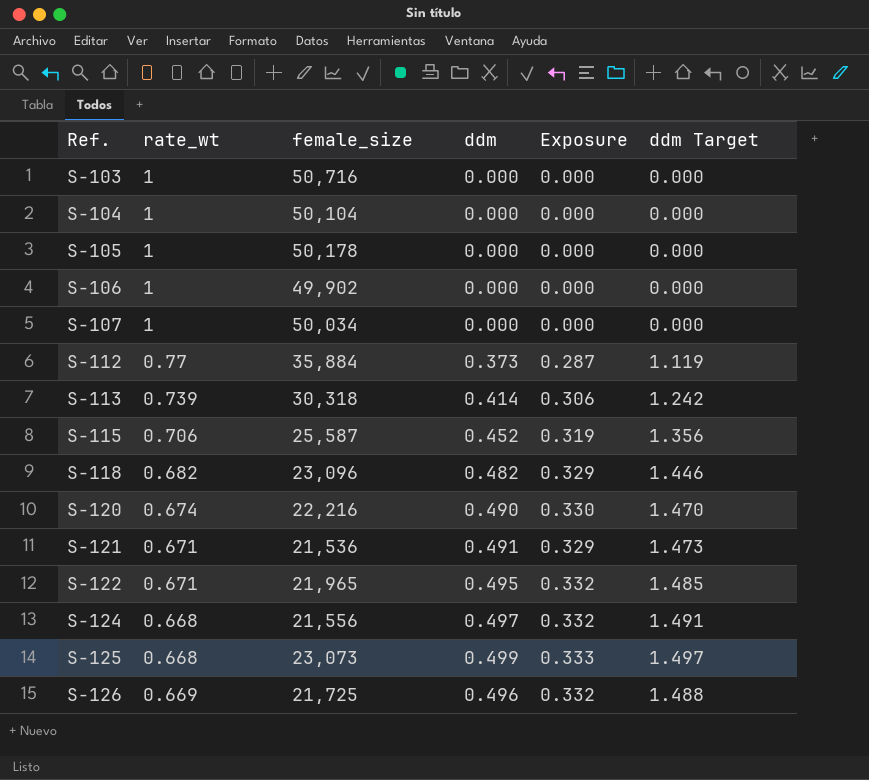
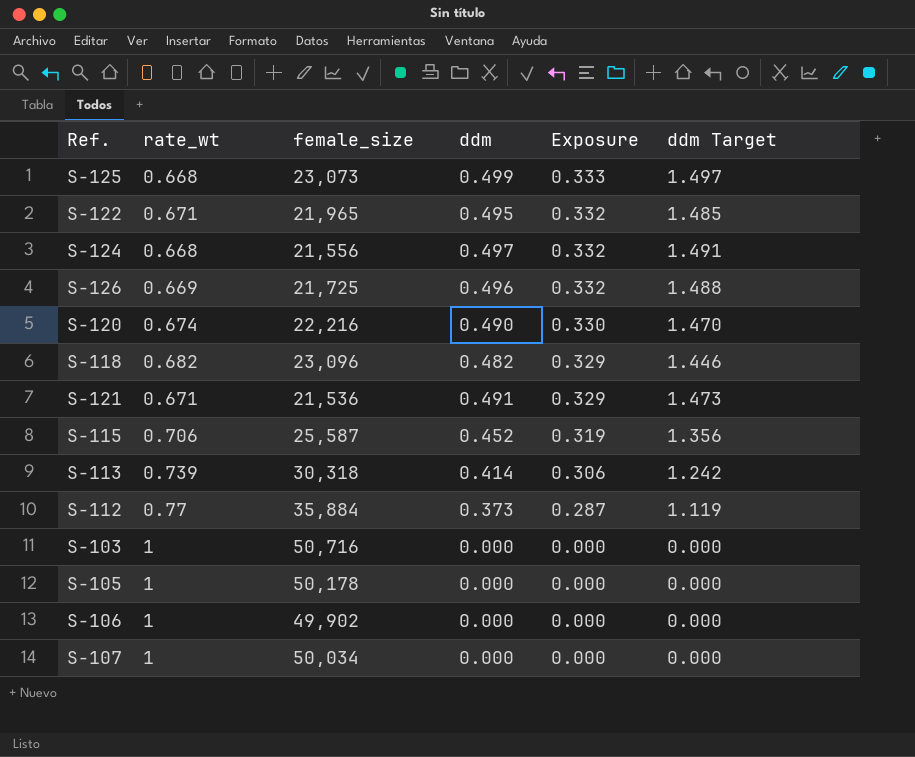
row order: Ref. ascending -> Exposure descending
row S-104: 1 | 50,104 | 0.000 | 0.000 | 0.000 -> none

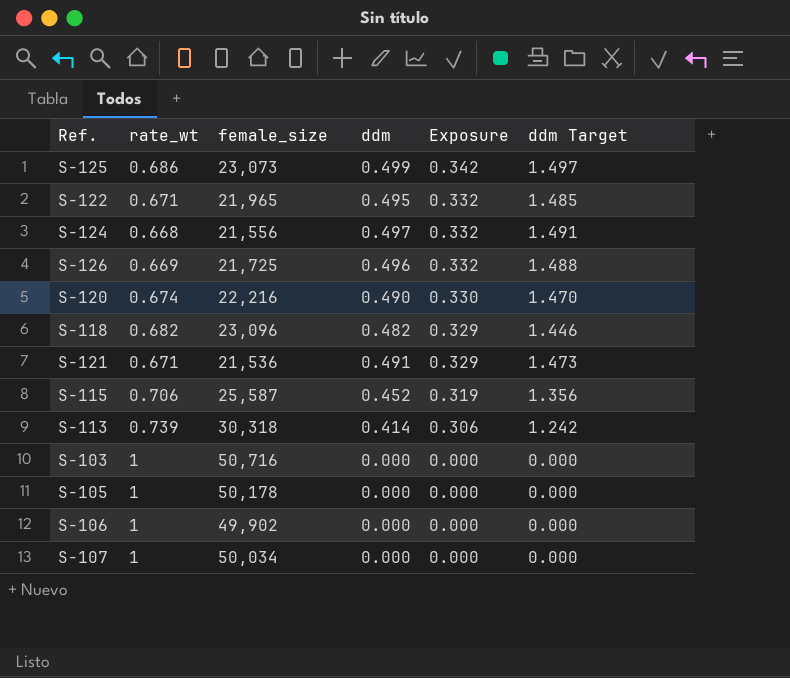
row S-112: 0.77 | 35,884 | 0.373 | 0.287 | 1.119 -> none
S-125 | rate_wt: 0.668 -> 0.686
S-125 | Exposure: 0.333 -> 0.342

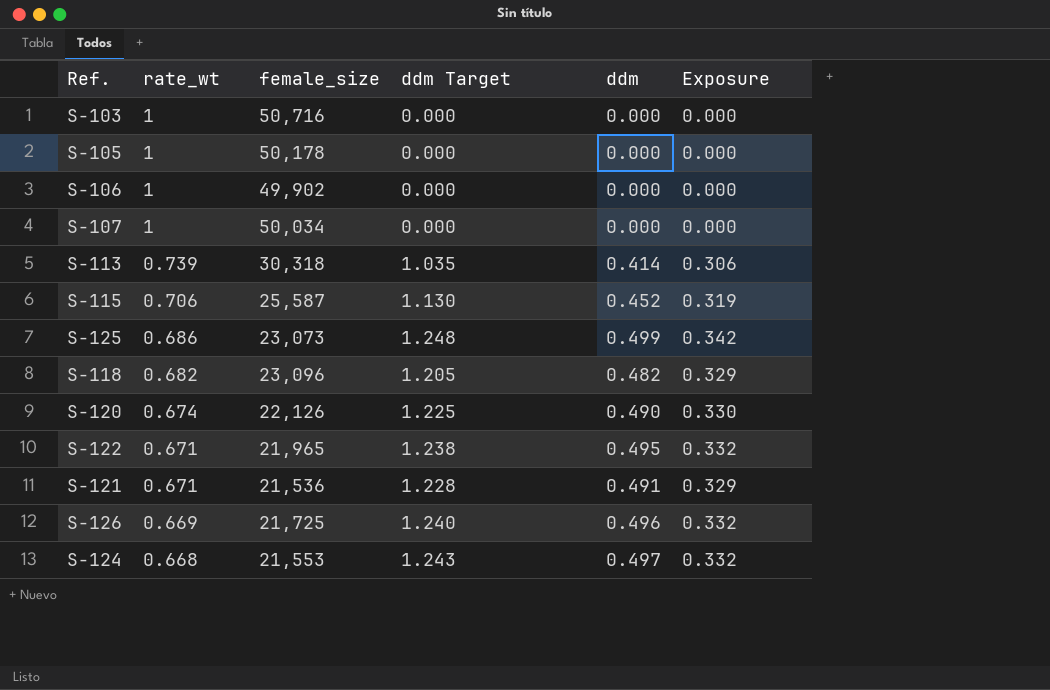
row order: Exposure descending -> rate_wt descending
column ddm Target | formula: [ddm] * 3 -> [ddm] * 2.5
column ddm Target | position: 6 -> 4
S-120 | female_size: 22,216 -> 22,126
S-124 | female_size: 21,556 -> 21,553

